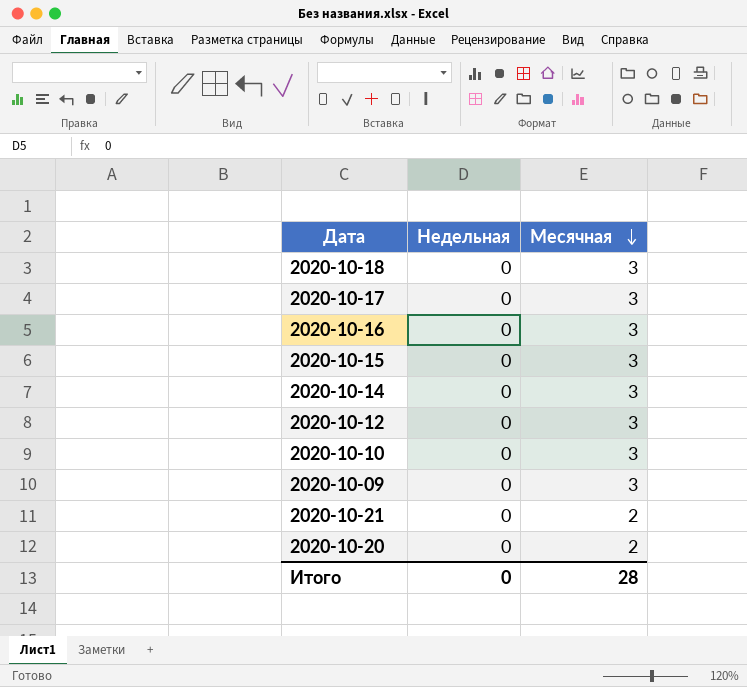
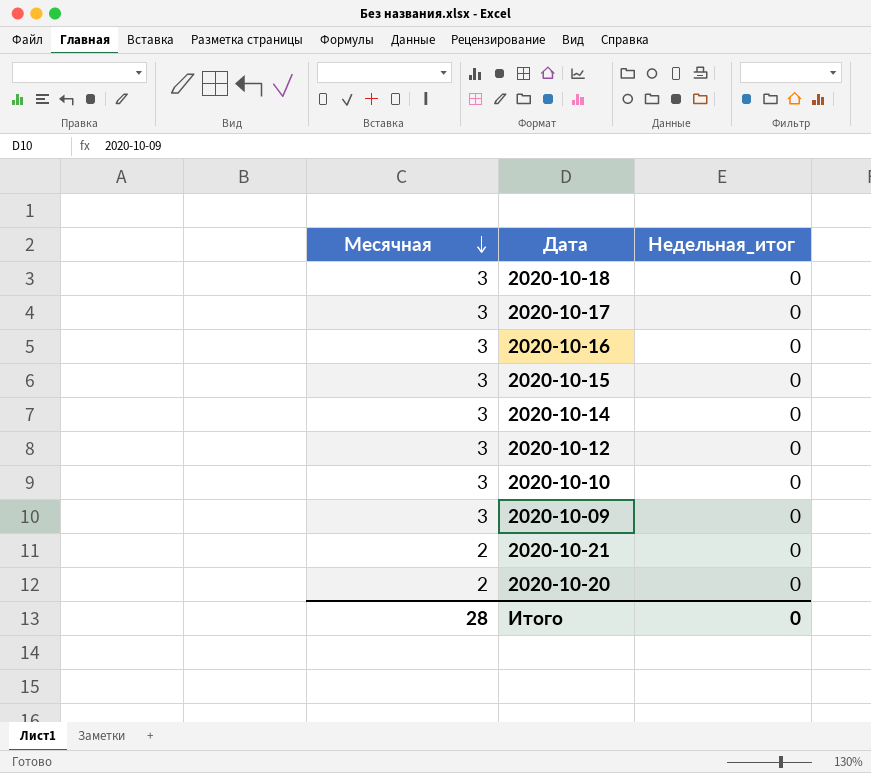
column Месячная | position: 3 -> 1
column name: Недельная -> Недельная_итог

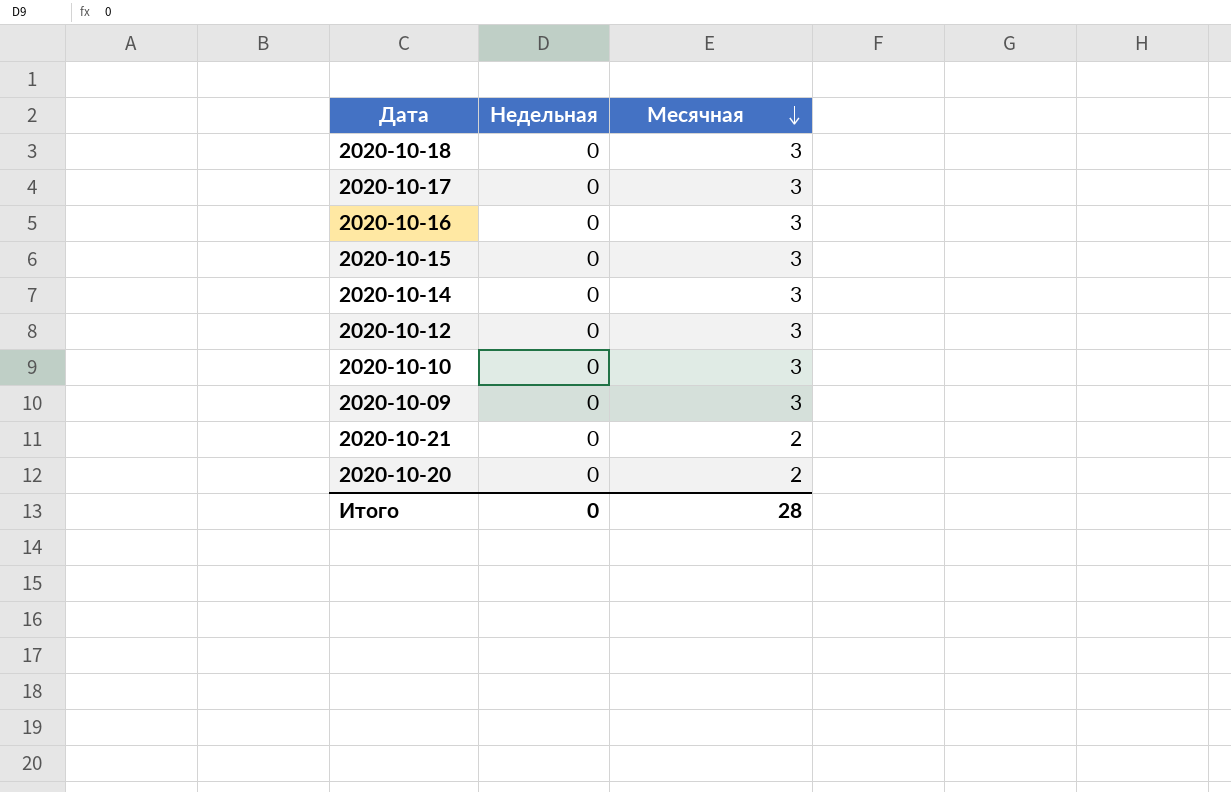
column name: Недельная_итог -> Недельная
column Месячная | position: 1 -> 3

